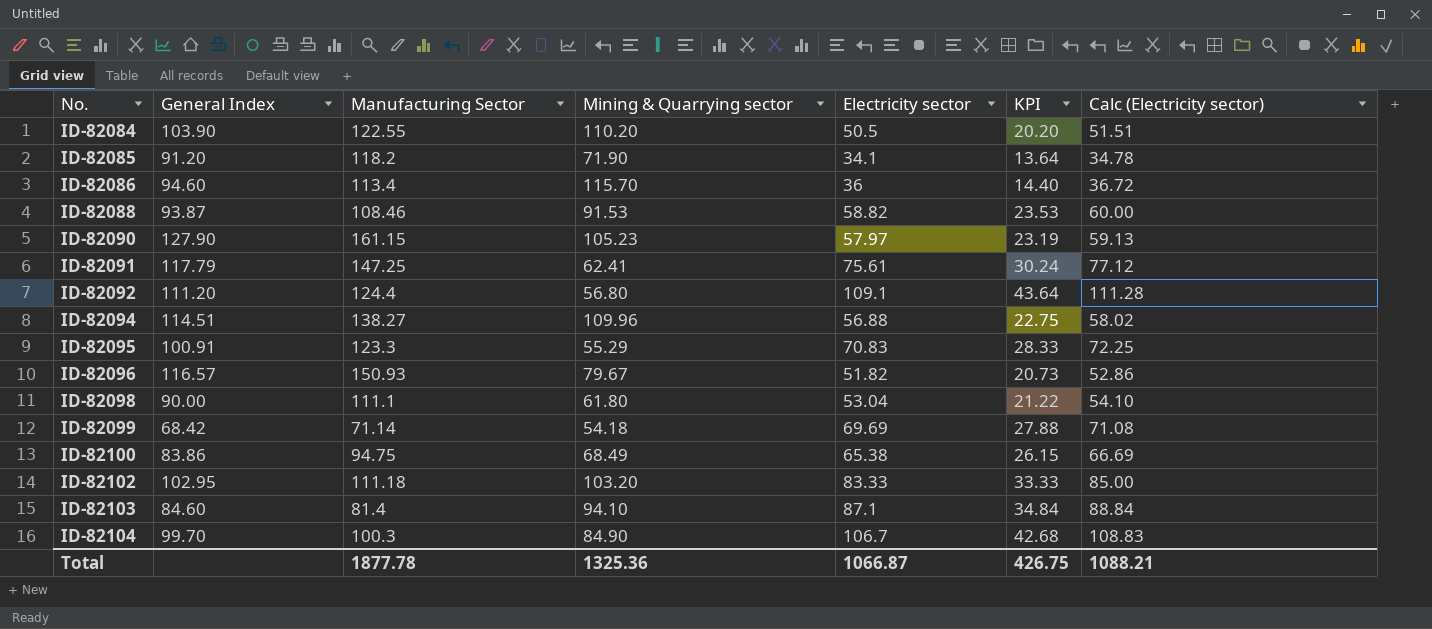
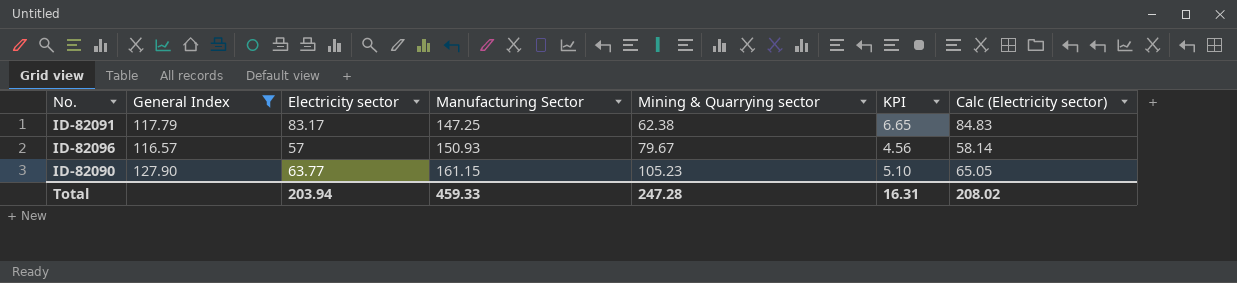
filter: none -> General Index >= 116.57
row order: No. ascending -> Manufacturing Sector ascending
column Electricity sector | position: 5 -> 3
column KPI | formula: [Electricity sector] * 0.4 -> [Electricity sector] * 0.08
ID-82091 | Electricity sector: 75.61 -> 83.17
ID-82091 | Mining & Quarrying sector: 62.41 -> 62.38
ID-82091 | Calc (Electricity sector): 77.12 -> 84.83
ID-82096 | Electricity sector: 51.82 -> 57
ID-82096 | Calc (Electricity sector): 52.86 -> 58.14
ID-82090 | Electricity sector: 57.97 -> 63.77
ID-82090 | Calc (Electricity sector): 59.13 -> 65.05
Total | Electricity sector: 1066.87 -> 203.94
Total | Manufacturing Sector: 1877.78 -> 459.33
Total | Mining & Quarrying sector: 1325.36 -> 247.28
Total | KPI: 426.75 -> 16.31
Total | Calc (Electricity sector): 1088.21 -> 208.02

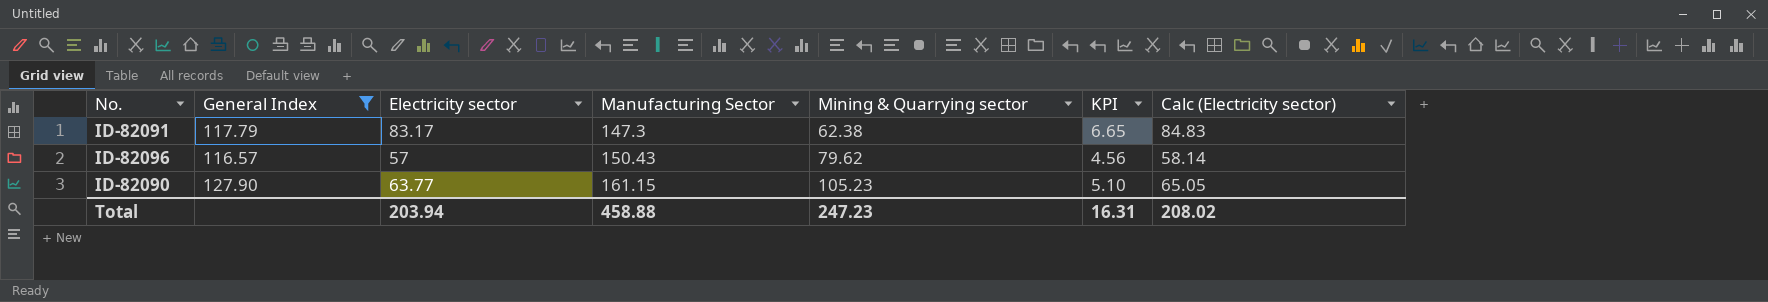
ID-82091 | Manufacturing Sector: 147.25 -> 147.3
ID-82096 | Manufacturing Sector: 150.93 -> 150.43
ID-82096 | Mining & Quarrying sector: 79.67 -> 79.62
Total | Manufacturing Sector: 459.33 -> 458.88
Total | Mining & Quarrying sector: 247.28 -> 247.23

